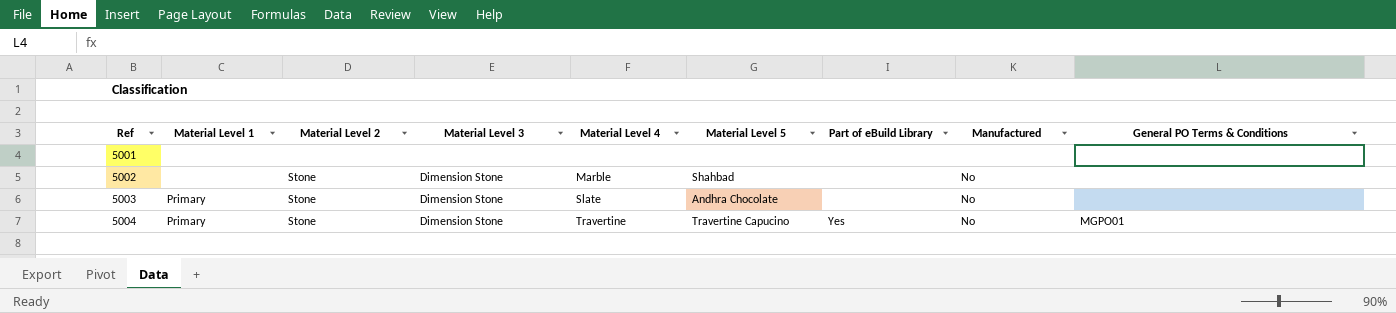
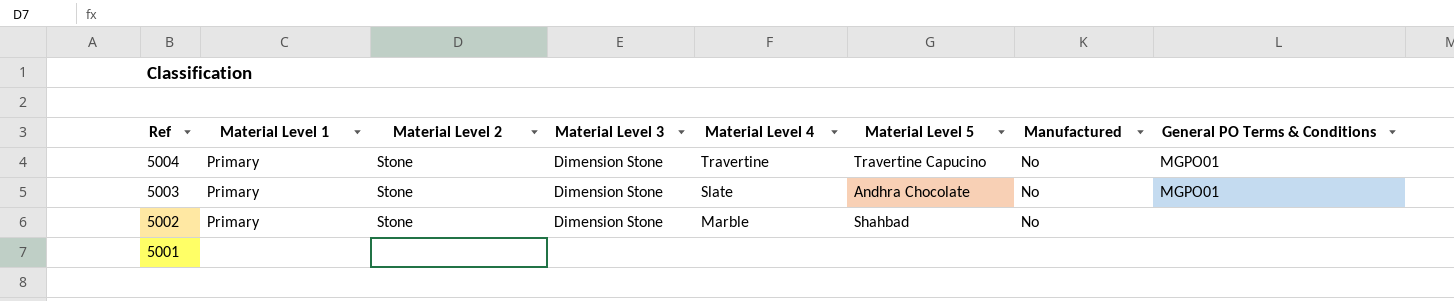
row order: Ref ascending -> Ref descending
column Part of eBuild Library | position: 7 -> none
5003 | General PO Terms & Conditions: none -> MGPO01
5002 | Material Level 1: none -> Primary

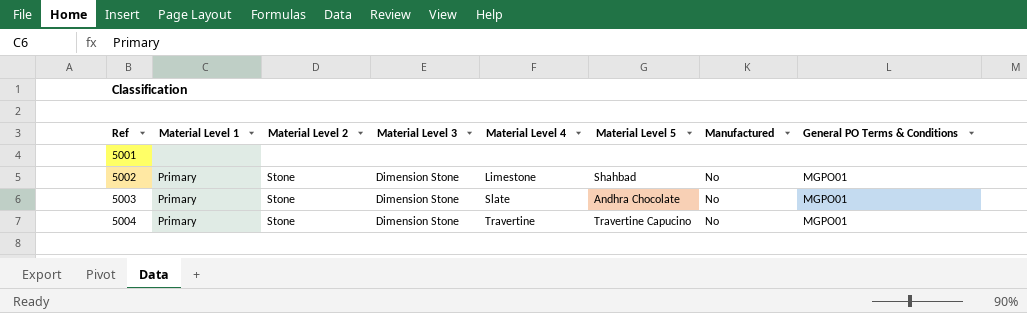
row order: Ref descending -> Ref ascending
5002 | Material Level 4: Marble -> Limestone
5002 | General PO Terms & Conditions: none -> MGPO01

